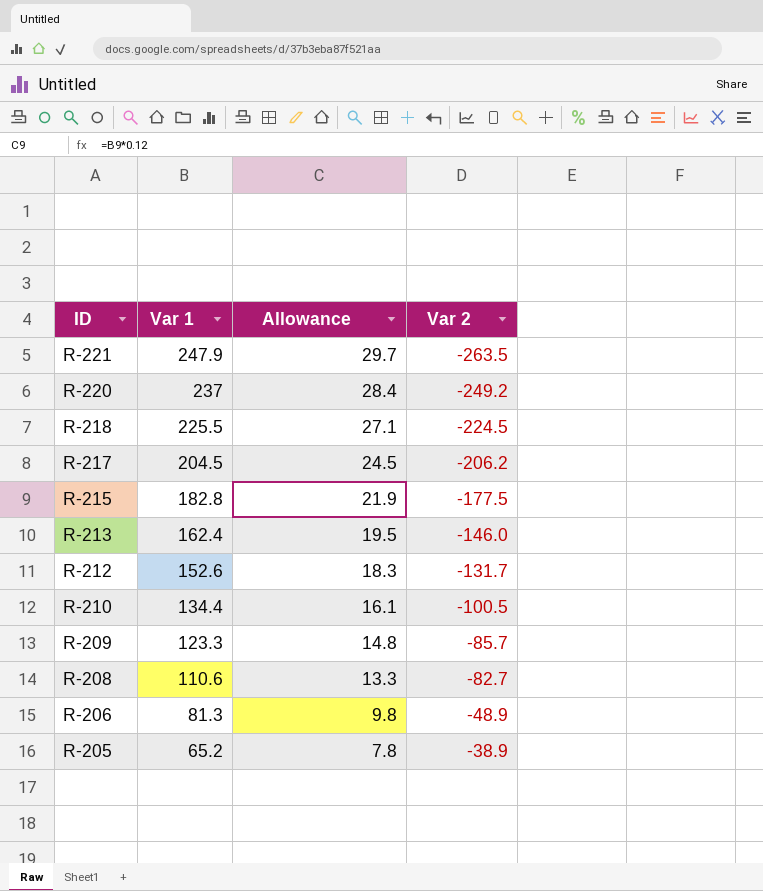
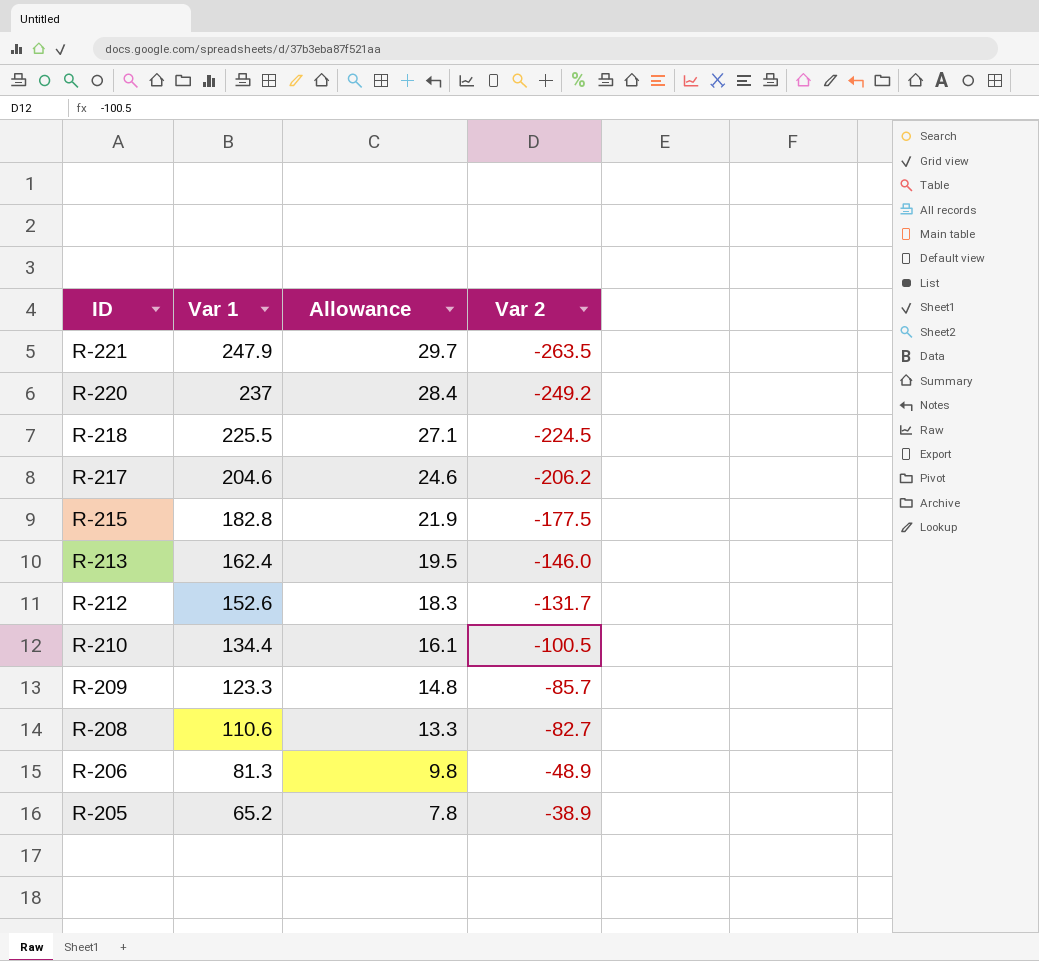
R-217 | Var 1: 204.5 -> 204.6
R-217 | Allowance: 24.5 -> 24.6

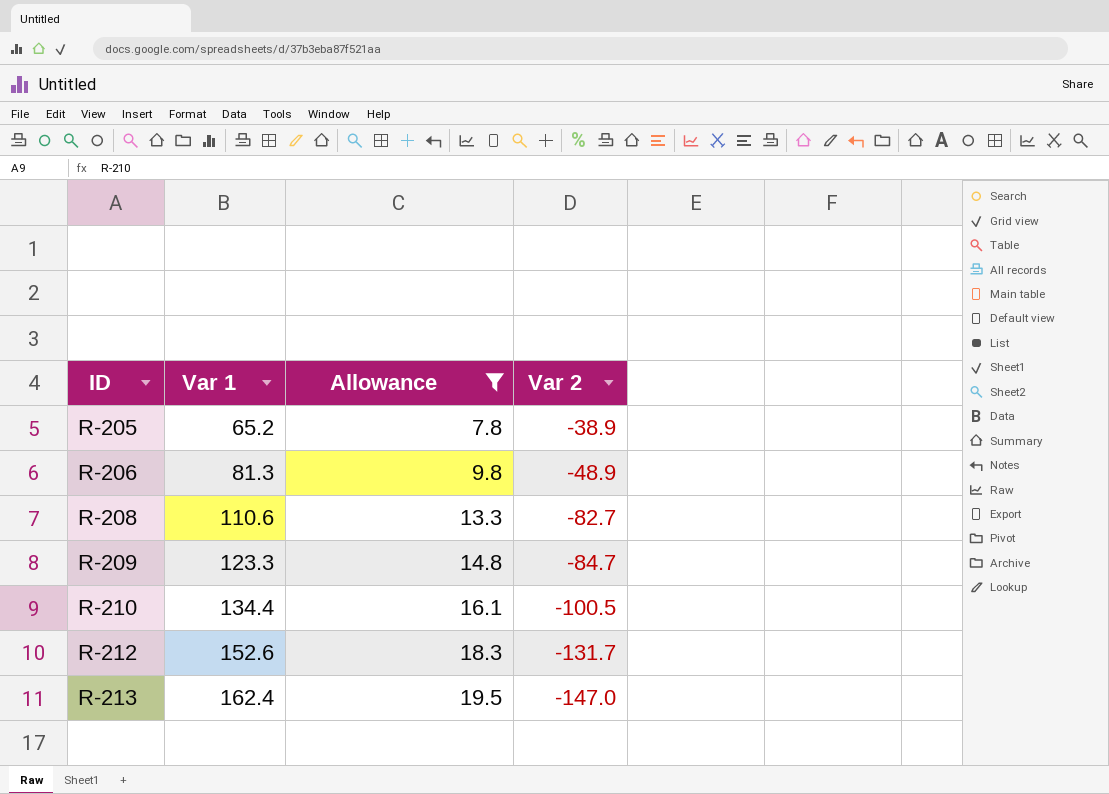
filter: none -> Allowance <= 19.5
row order: ID descending -> ID ascending
R-209 | Var 2: -85.7 -> -84.7
R-213 | Var 2: -146.0 -> -147.0

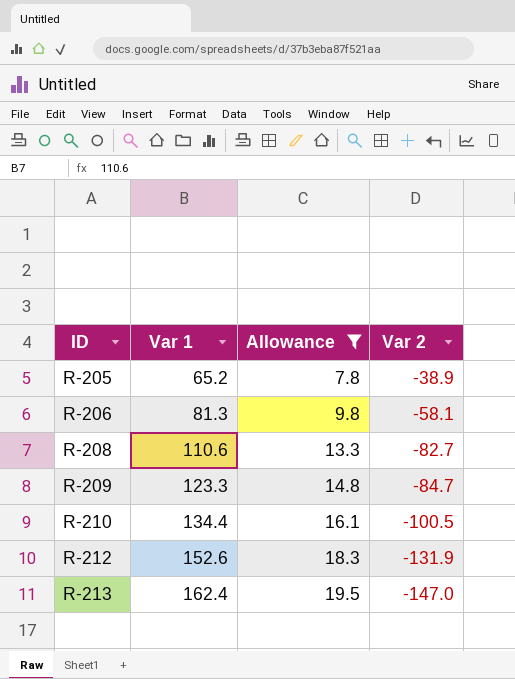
R-206 | Var 2: -48.9 -> -58.1
R-212 | Var 2: -131.7 -> -131.9

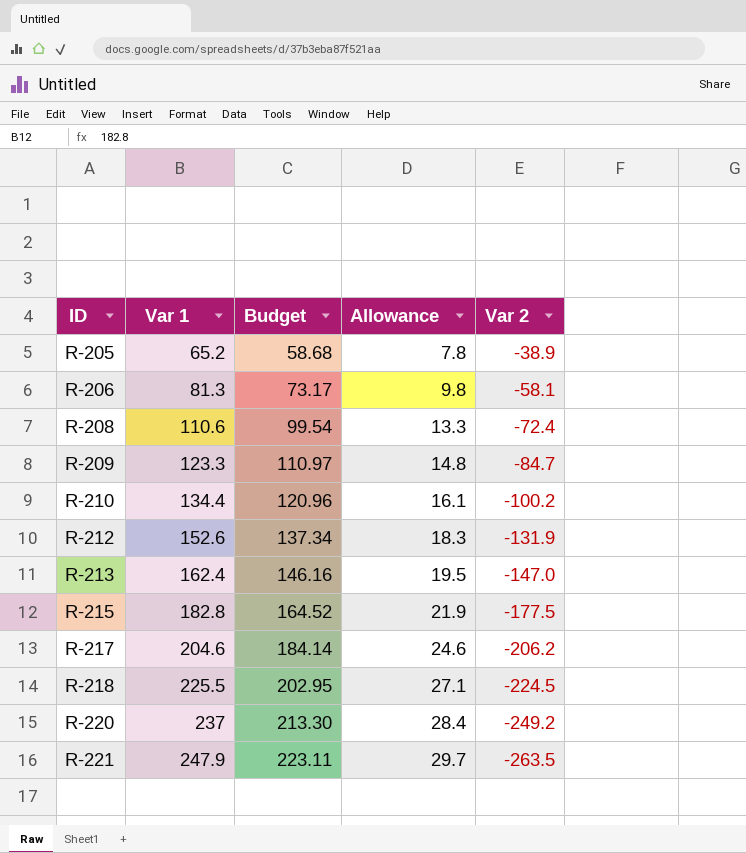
filter: Allowance <= 19.5 -> none
column Budget | formula: none -> [Var 1] * 0.9
R-208 | Var 2: -82.7 -> -72.4
R-210 | Var 2: -100.5 -> -100.2

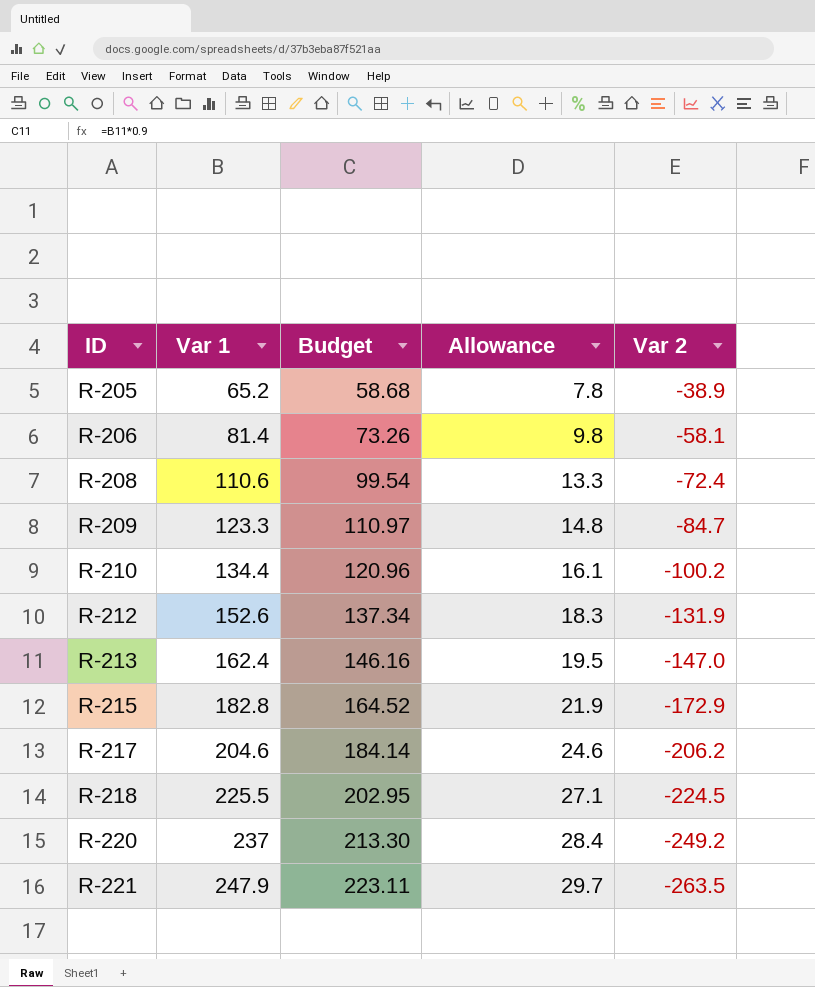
R-206 | Var 1: 81.3 -> 81.4
R-206 | Budget: 73.17 -> 73.26
R-215 | Var 2: -177.5 -> -172.9

